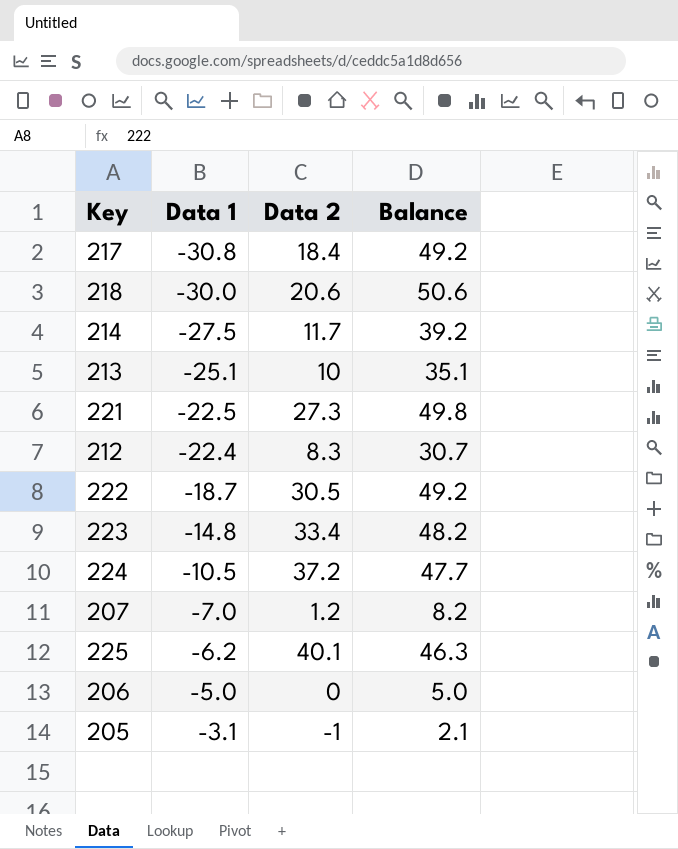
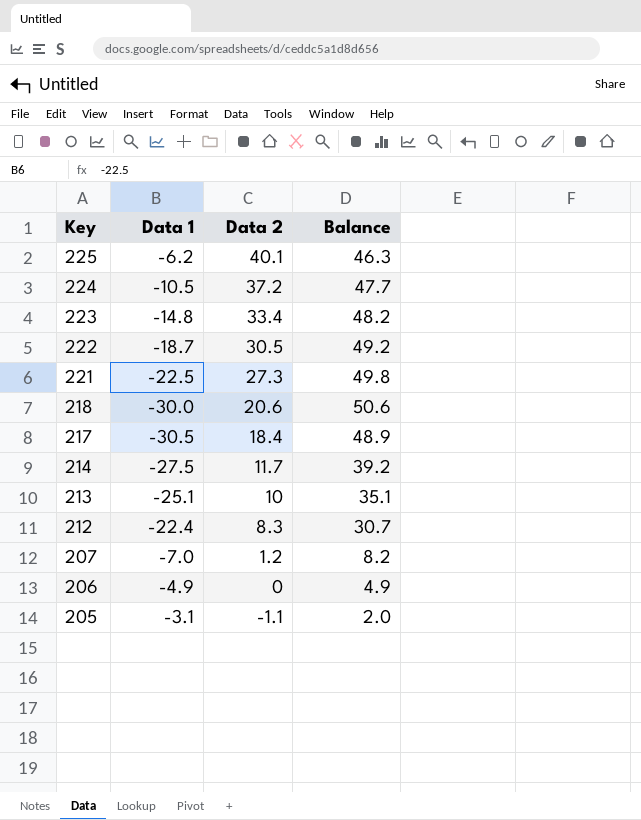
row order: Data 1 ascending -> Key descending
217 | Data 1: -30.8 -> -30.5
217 | Balance: 49.2 -> 48.9
206 | Data 1: -5.0 -> -4.9
206 | Balance: 5.0 -> 4.9
205 | Data 2: -1 -> -1.1
205 | Balance: 2.1 -> 2.0

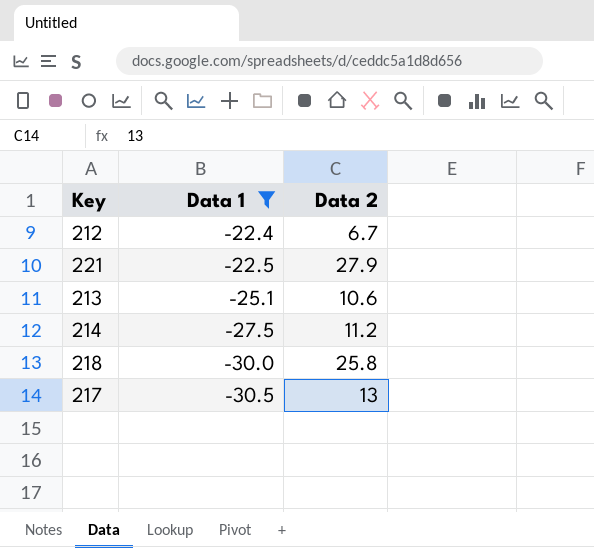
filter: none -> Data 1 <= -22.4
row order: Key descending -> Data 1 descending
column Balance | formula: [Data 2] - [Data 1] -> none
212 | Data 2: 8.3 -> 6.7
221 | Data 2: 27.3 -> 27.9
213 | Data 2: 10 -> 10.6
214 | Data 2: 11.7 -> 11.2
218 | Data 2: 20.6 -> 25.8
217 | Data 2: 18.4 -> 13

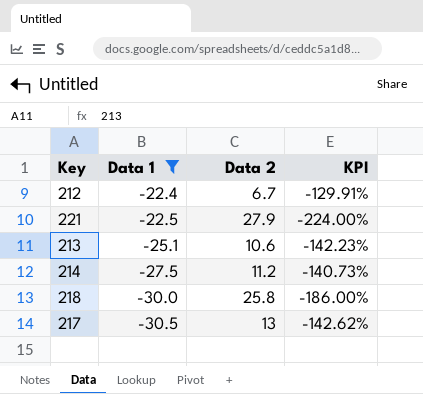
column KPI | formula: none -> ([Data 2] - [Data 1]) / [Data 1]

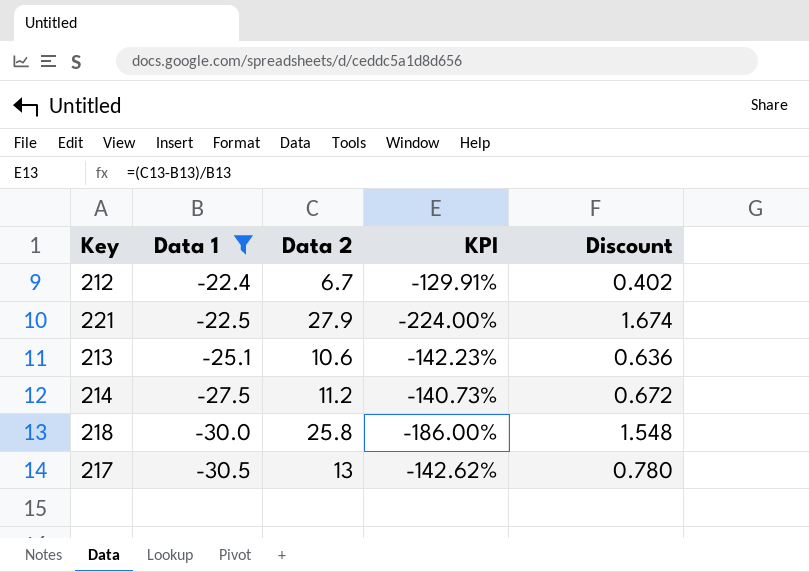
column Discount | formula: none -> [Data 2] * 0.06

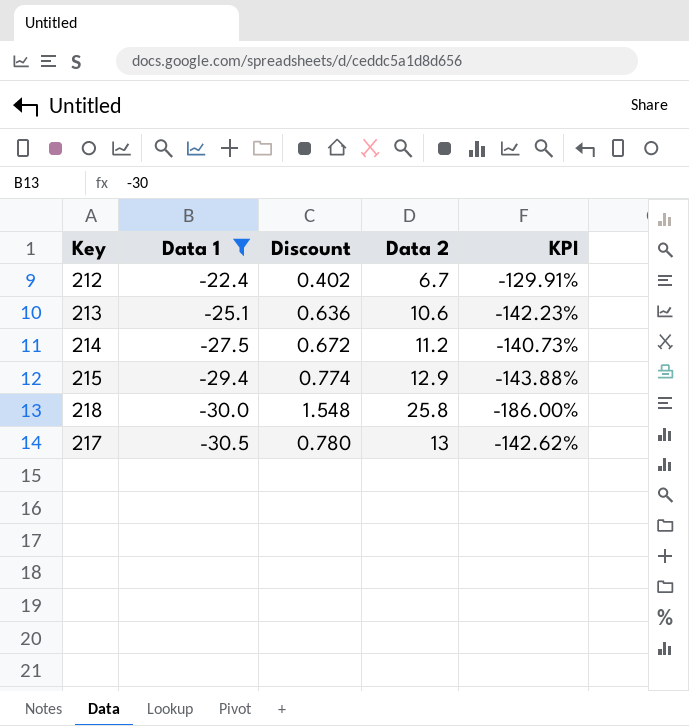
column Discount | position: 5 -> 3
row 221: -22.5 | 27.9 | -224.00% | 1.674 -> none
row 215: none -> -29.4 | 0.774 | 12.9 | -143.88%

